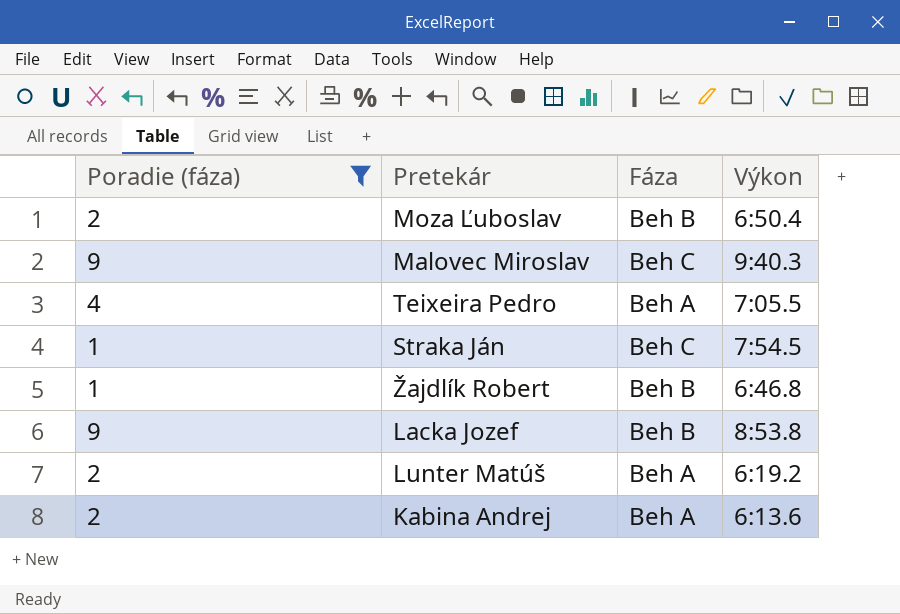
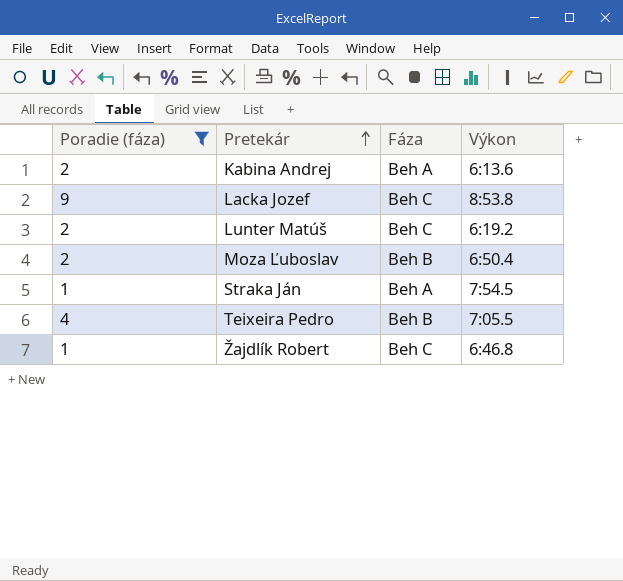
row order: none -> Pretekár ascending
row Malovec Miroslav: 9 | Beh C | 9:40.3 -> none
Lacka Jozef | Fáza: Beh B -> Beh C
Lunter Matúš | Fáza: Beh A -> Beh C
Straka Ján | Fáza: Beh C -> Beh A
Teixeira Pedro | Fáza: Beh A -> Beh B
Žajdlík Robert | Fáza: Beh B -> Beh C

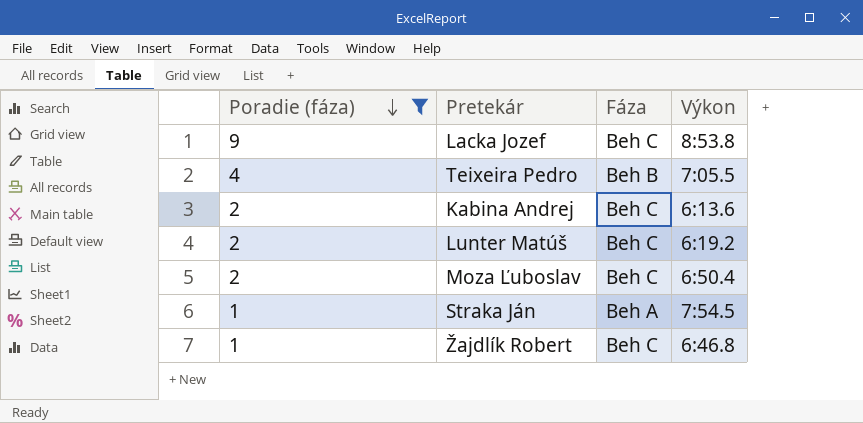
row order: Pretekár ascending -> Poradie (fáza) descending
Kabina Andrej | Fáza: Beh A -> Beh C
Moza Ľuboslav | Fáza: Beh B -> Beh C

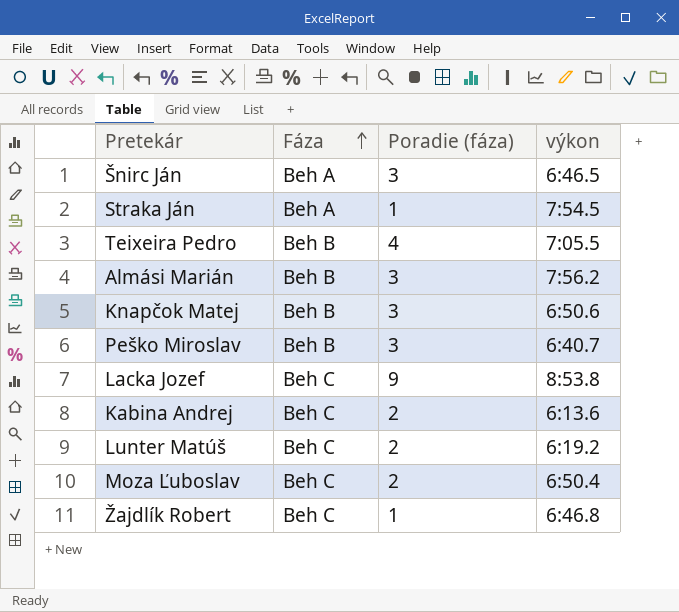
filter: Poradie (fáza) != 3 -> none
row order: Poradie (fáza) descending -> Fáza ascending
column Poradie (fáza) | position: 1 -> 3
column name: Výkon -> výkon

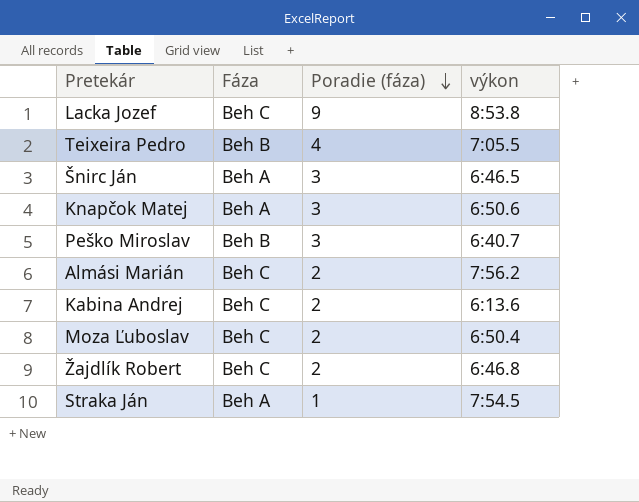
row order: Fáza ascending -> Poradie (fáza) descending
row Lunter Matúš: Beh C | 2 | 6:19.2 -> none
Knapčok Matej | Fáza: Beh B -> Beh A
Almási Marián | Fáza: Beh B -> Beh C
Almási Marián | Poradie (fáza): 3 -> 2
Žajdlík Robert | Poradie (fáza): 1 -> 2

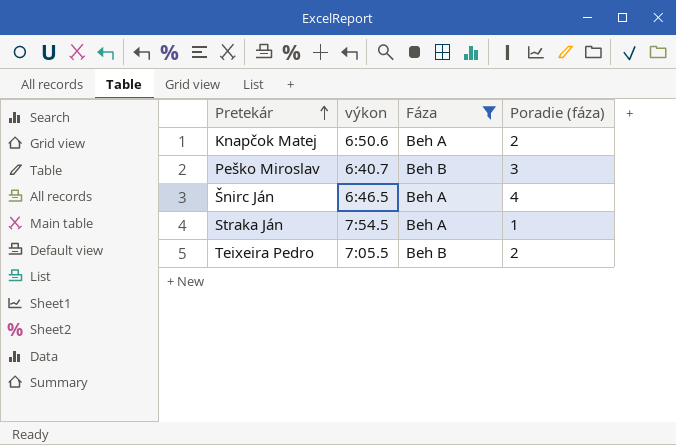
filter: none -> Fáza != Beh C
row order: Poradie (fáza) descending -> Pretekár ascending
column výkon | position: 4 -> 2
Knapčok Matej | Poradie (fáza): 3 -> 2
Šnirc Ján | Poradie (fáza): 3 -> 4
Teixeira Pedro | Poradie (fáza): 4 -> 2

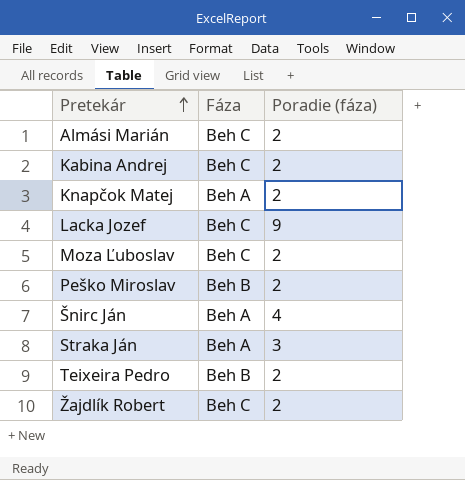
filter: Fáza != Beh C -> none
column výkon | position: 2 -> none
Peško Miroslav | Poradie (fáza): 3 -> 2
Straka Ján | Poradie (fáza): 1 -> 3

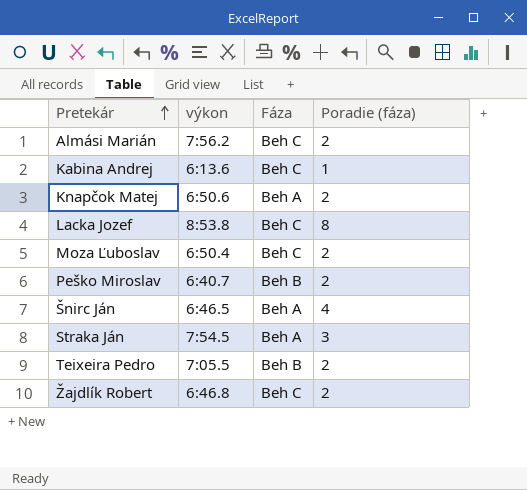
column výkon | position: none -> 2
Kabina Andrej | Poradie (fáza): 2 -> 1
Lacka Jozef | Poradie (fáza): 9 -> 8

